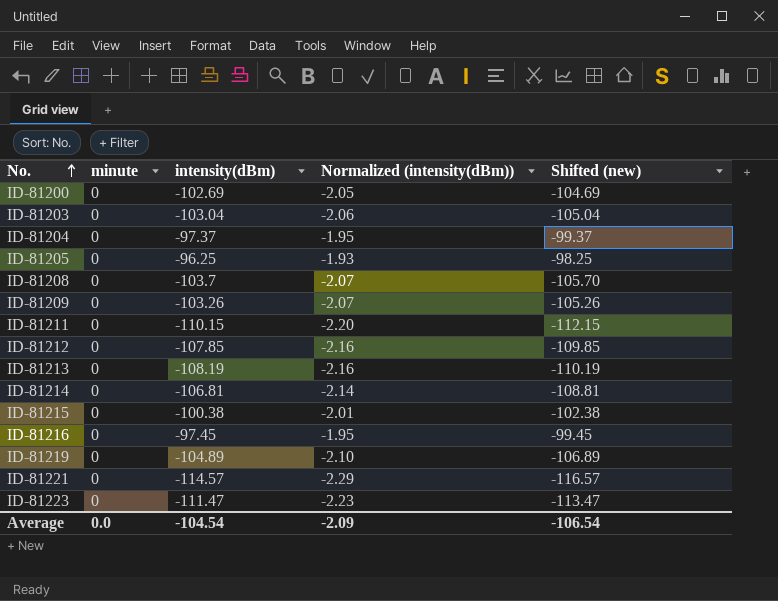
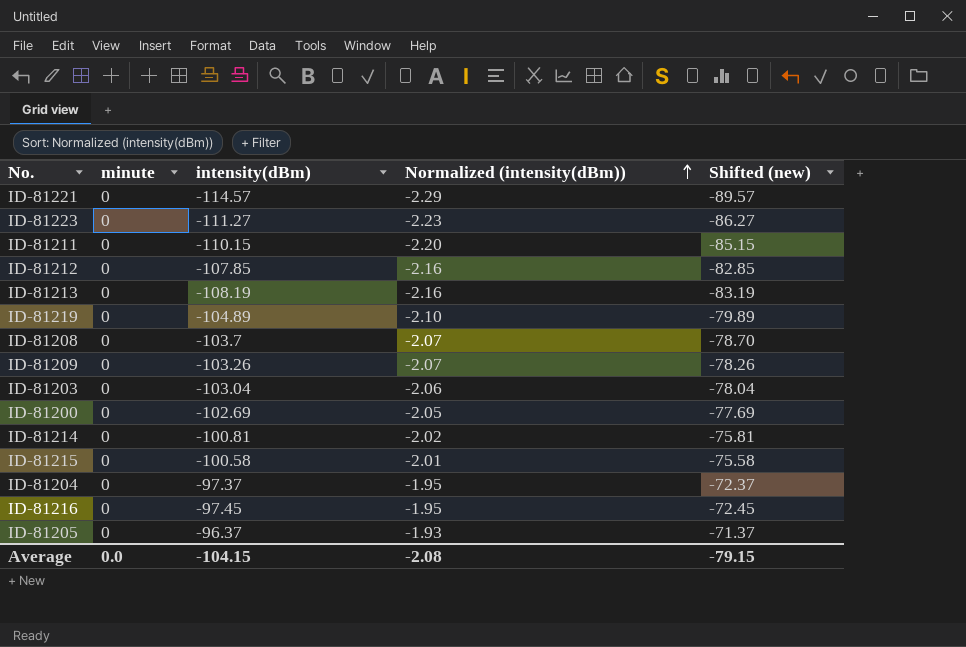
row order: No. ascending -> Normalized (intensity(dBm)) ascending
column Shifted (new) | formula: [intensity(dBm)] - 2 -> [intensity(dBm)] + 25
ID-81223 | intensity(dBm): -111.47 -> -111.27
ID-81214 | intensity(dBm): -106.81 -> -100.81
ID-81214 | Normalized (intensity(dBm)): -2.14 -> -2.02
ID-81215 | intensity(dBm): -100.38 -> -100.58
ID-81205 | intensity(dBm): -96.25 -> -96.37
Average | intensity(dBm): -104.54 -> -104.15
Average | Normalized (intensity(dBm)): -2.09 -> -2.08
Average | Shifted (new): -106.54 -> -79.15

